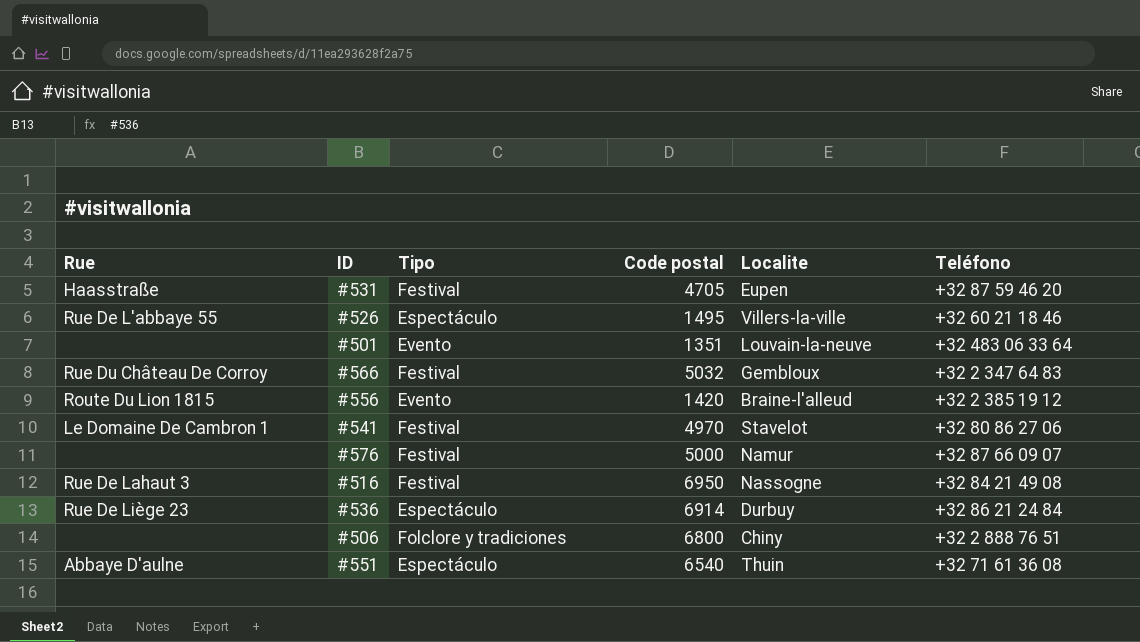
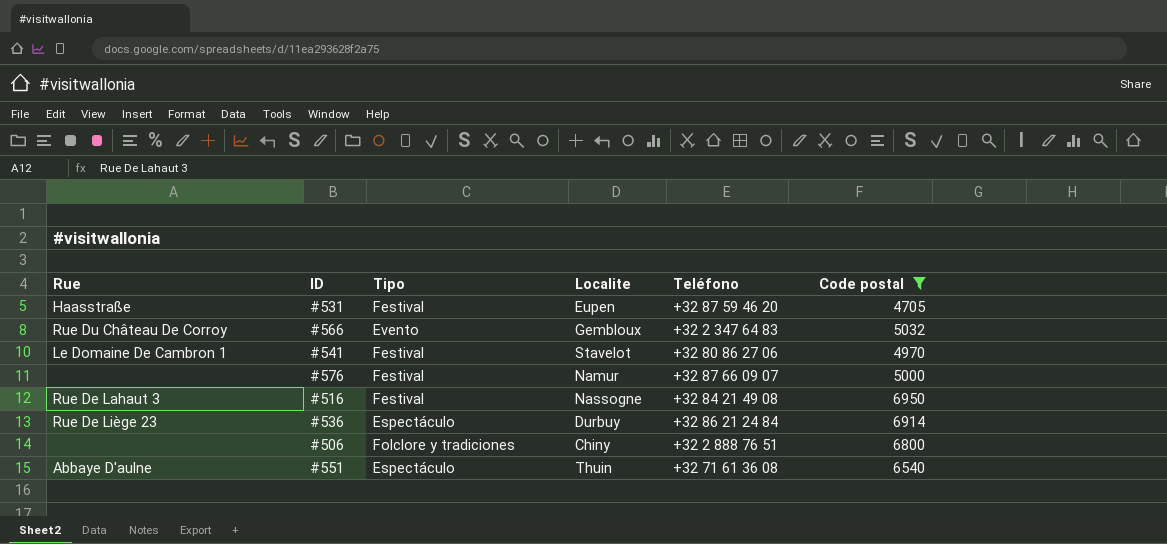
filter: none -> Code postal >= 4705
column Code postal | position: 4 -> 6
#566 | Tipo: Festival -> Evento

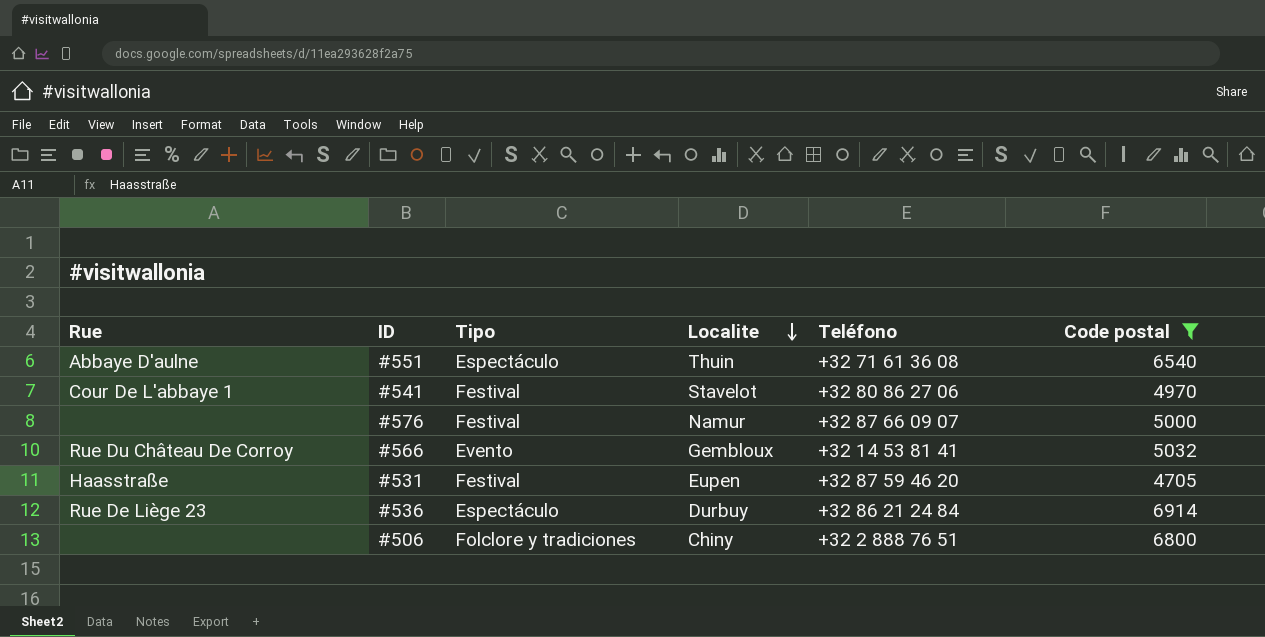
row order: none -> Localite descending
row #516: Rue De Lahaut 3 | Festival | Nassogne | +32 84 21 49 08 | 6950 -> none
#541 | Rue: Le Domaine De Cambron 1 -> Cour De L'abbaye 1
#566 | Teléfono: +32 2 347 64 83 -> +32 14 53 81 41

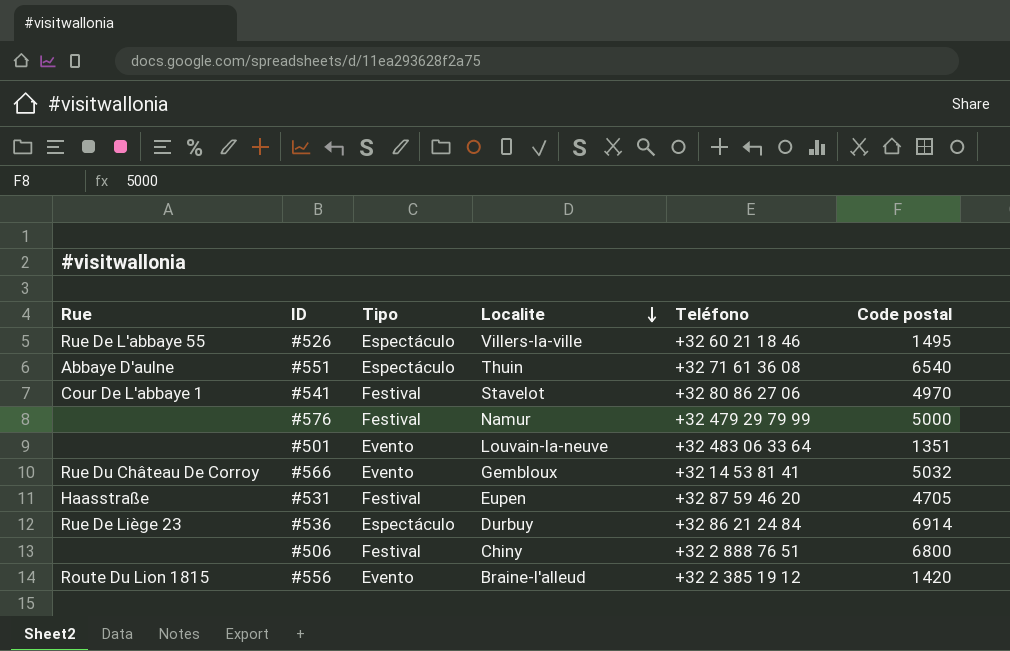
filter: Code postal >= 4705 -> none
#576 | Teléfono: +32 87 66 09 07 -> +32 479 29 79 99
#506 | Tipo: Folclore y tradiciones -> Festival

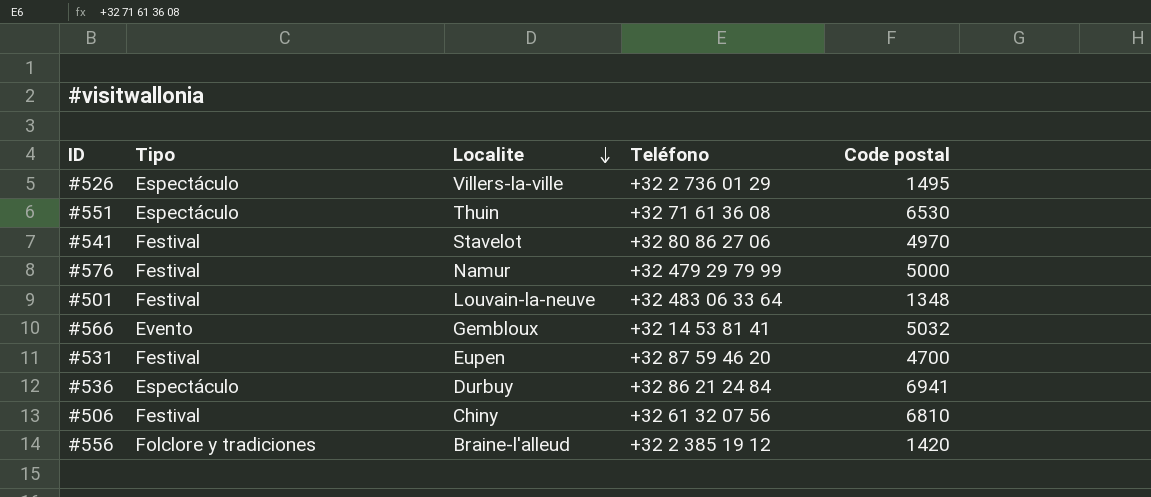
column Rue | position: 1 -> none
#526 | Teléfono: +32 60 21 18 46 -> +32 2 736 01 29
#551 | Code postal: 6540 -> 6530
#501 | Tipo: Evento -> Festival
#501 | Code postal: 1351 -> 1348
#531 | Code postal: 4705 -> 4700
#536 | Code postal: 6914 -> 6941
#506 | Teléfono: +32 2 888 76 51 -> +32 61 32 07 56
#506 | Code postal: 6800 -> 6810
#556 | Tipo: Evento -> Folclore y tradiciones

